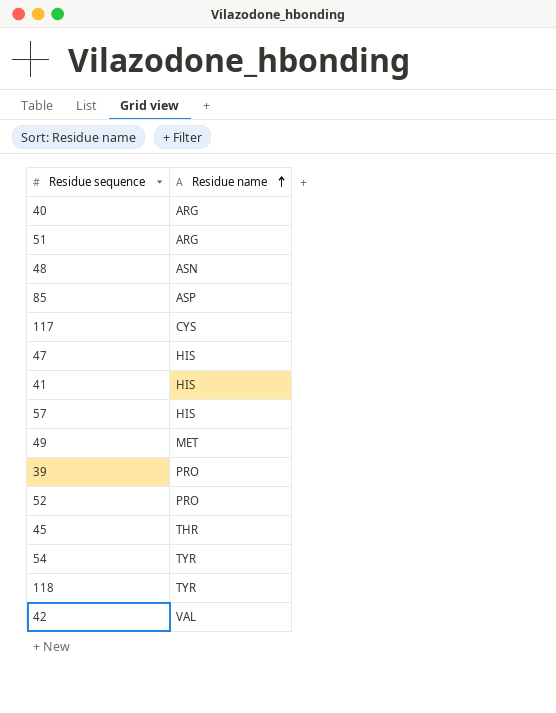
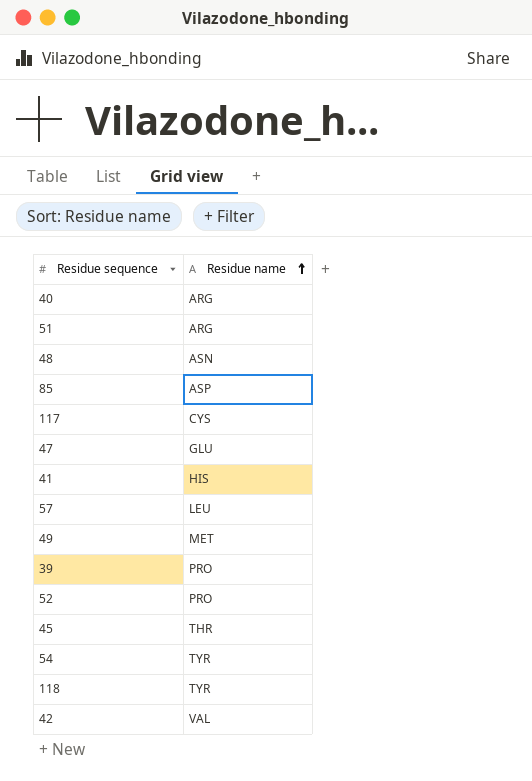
47 | Residue name: HIS -> GLU
57 | Residue name: HIS -> LEU

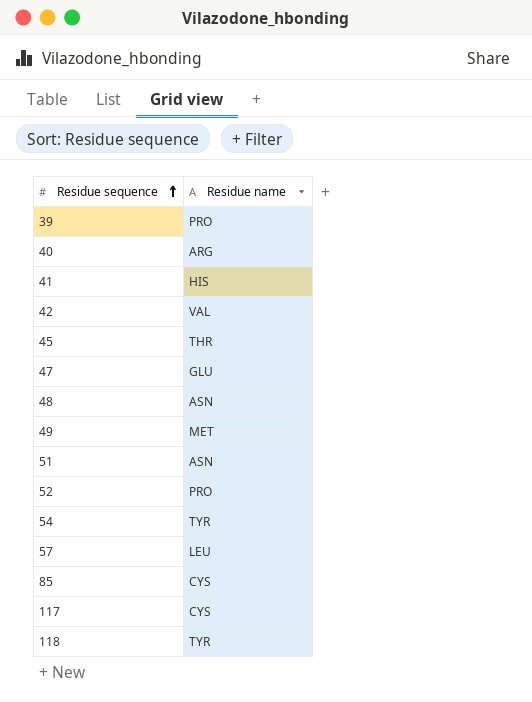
row order: Residue name ascending -> Residue sequence ascending
51 | Residue name: ARG -> ASN
85 | Residue name: ASP -> CYS

